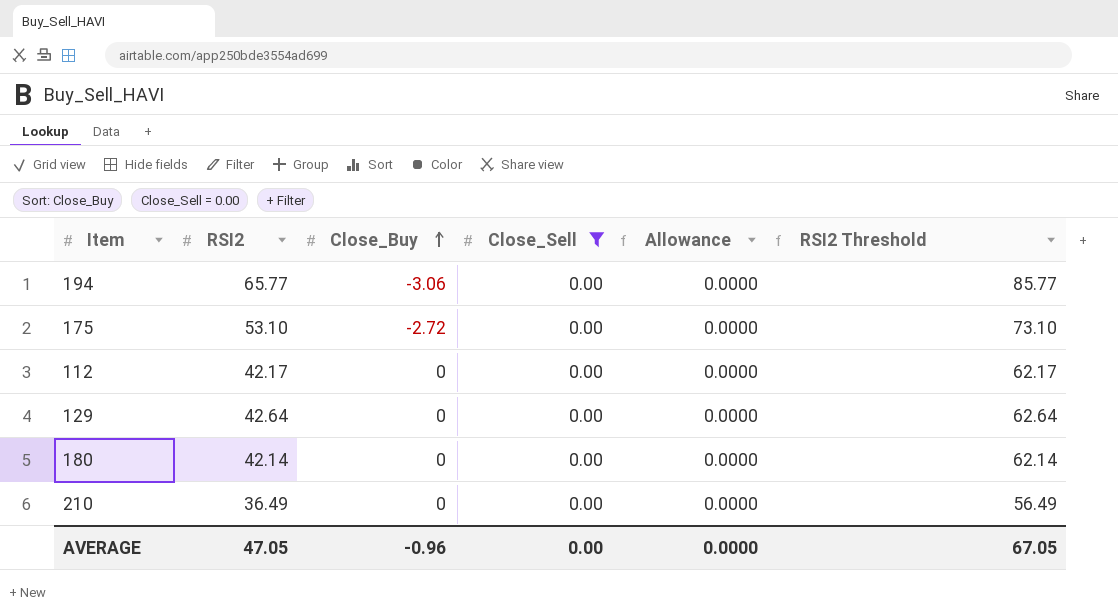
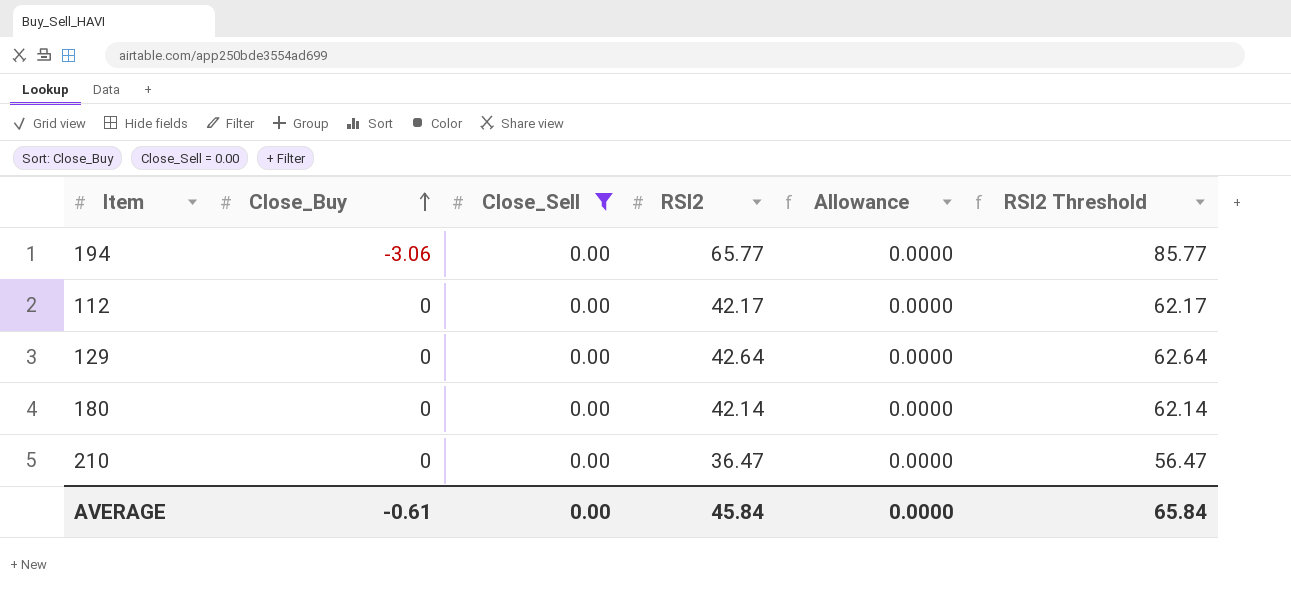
column RSI2 | position: 2 -> 4
row 175: 53.10 | -2.72 | 0.00 | 0.0000 | 73.10 -> none
210 | RSI2: 36.49 -> 36.47
210 | RSI2 Threshold: 56.49 -> 56.47
AVERAGE | Close_Buy: -0.96 -> -0.61
AVERAGE | RSI2: 47.05 -> 45.84
AVERAGE | RSI2 Threshold: 67.05 -> 65.84

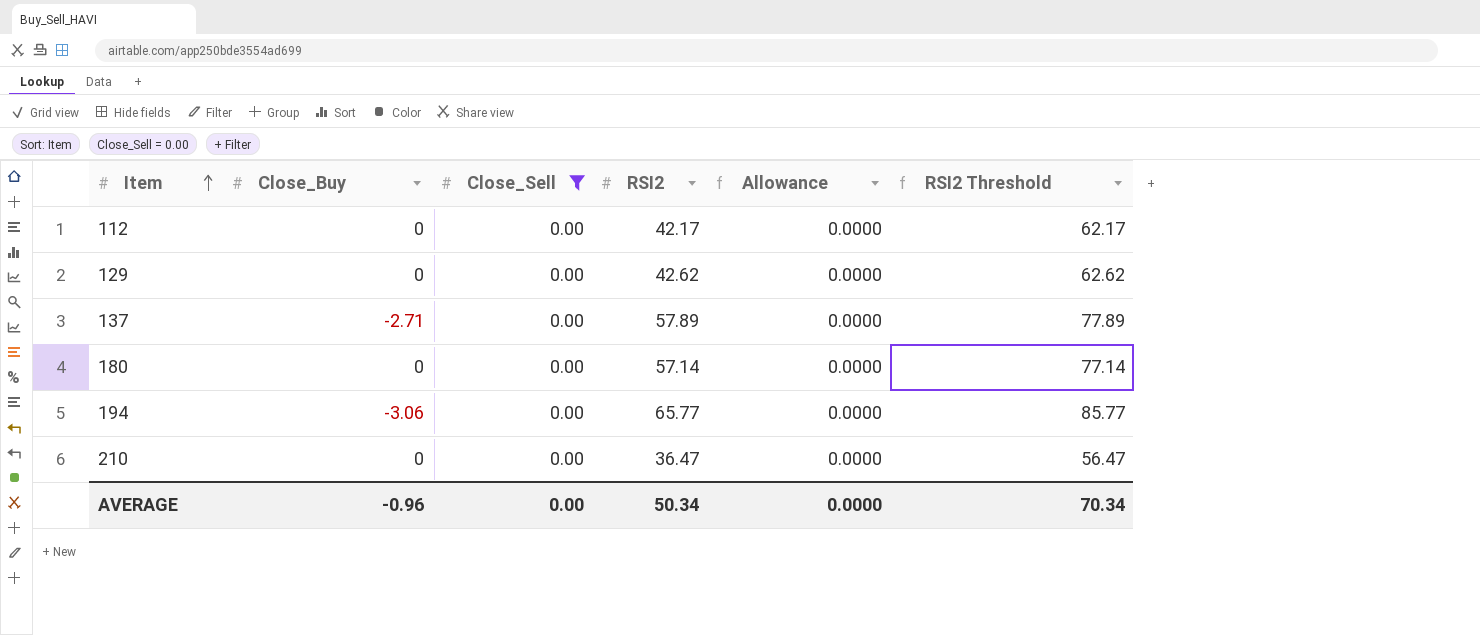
row order: Close_Buy ascending -> Item ascending
129 | RSI2: 42.64 -> 42.62
129 | RSI2 Threshold: 62.64 -> 62.62
row 137: none -> -2.71 | 0.00 | 57.89 | 0.0000 | 77.89
180 | RSI2: 42.14 -> 57.14
180 | RSI2 Threshold: 62.14 -> 77.14
AVERAGE | Close_Buy: -0.61 -> -0.96
AVERAGE | RSI2: 45.84 -> 50.34
AVERAGE | RSI2 Threshold: 65.84 -> 70.34

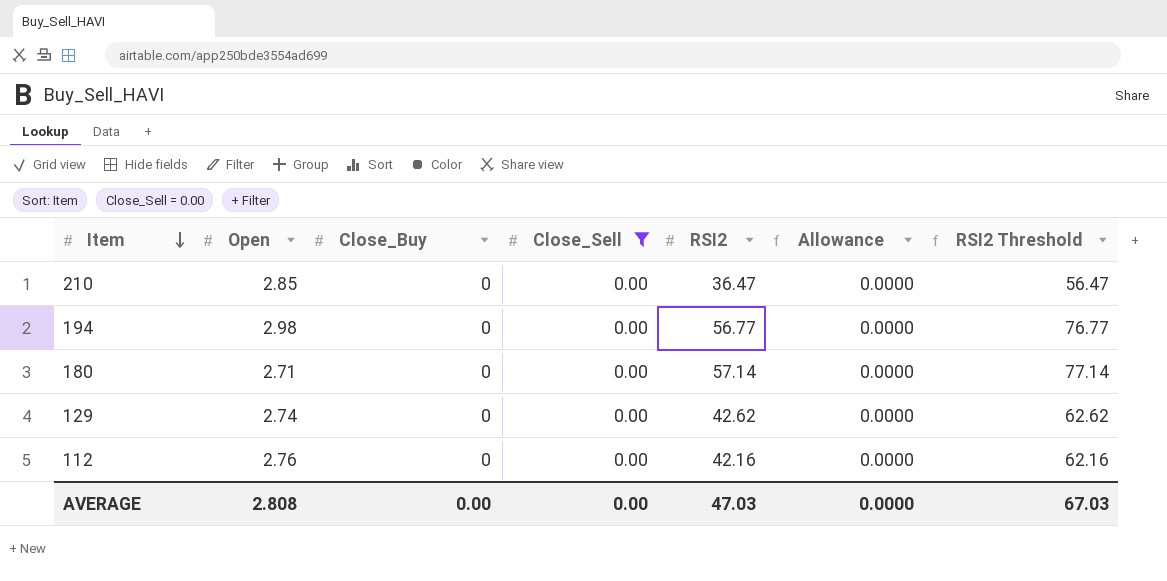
row order: Item ascending -> Item descending
column Open | position: none -> 2
row 137: -2.71 | 0.00 | 57.89 | 0.0000 | 77.89 -> none
194 | Close_Buy: -3.06 -> 0
194 | RSI2: 65.77 -> 56.77
194 | RSI2 Threshold: 85.77 -> 76.77
112 | RSI2: 42.17 -> 42.16
112 | RSI2 Threshold: 62.17 -> 62.16
AVERAGE | Close_Buy: -0.96 -> 0.00
AVERAGE | RSI2: 50.34 -> 47.03
AVERAGE | RSI2 Threshold: 70.34 -> 67.03

